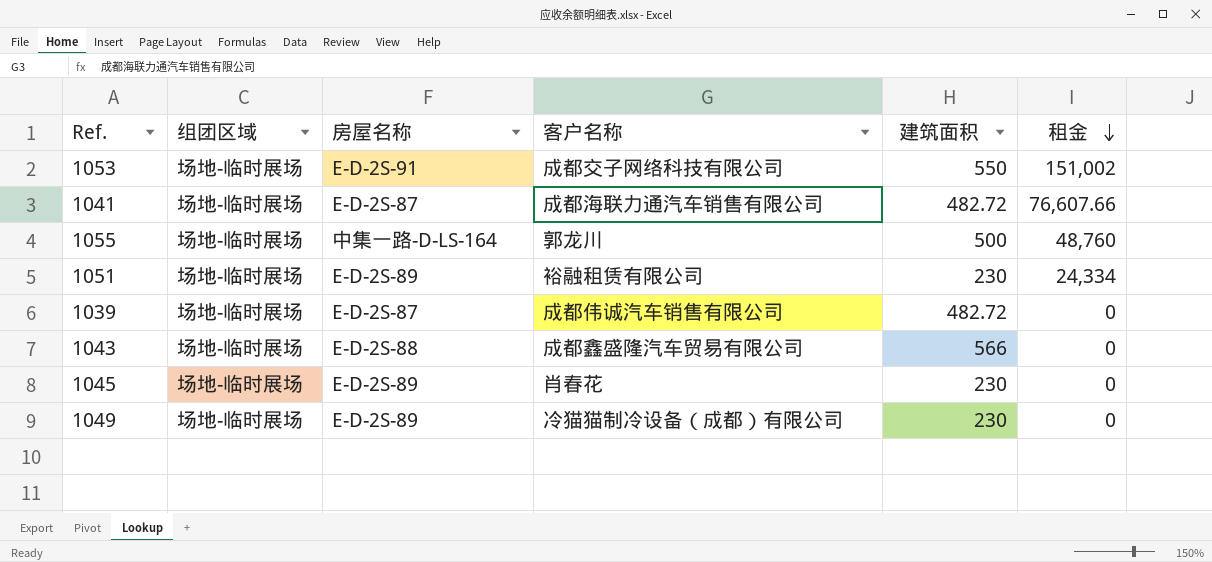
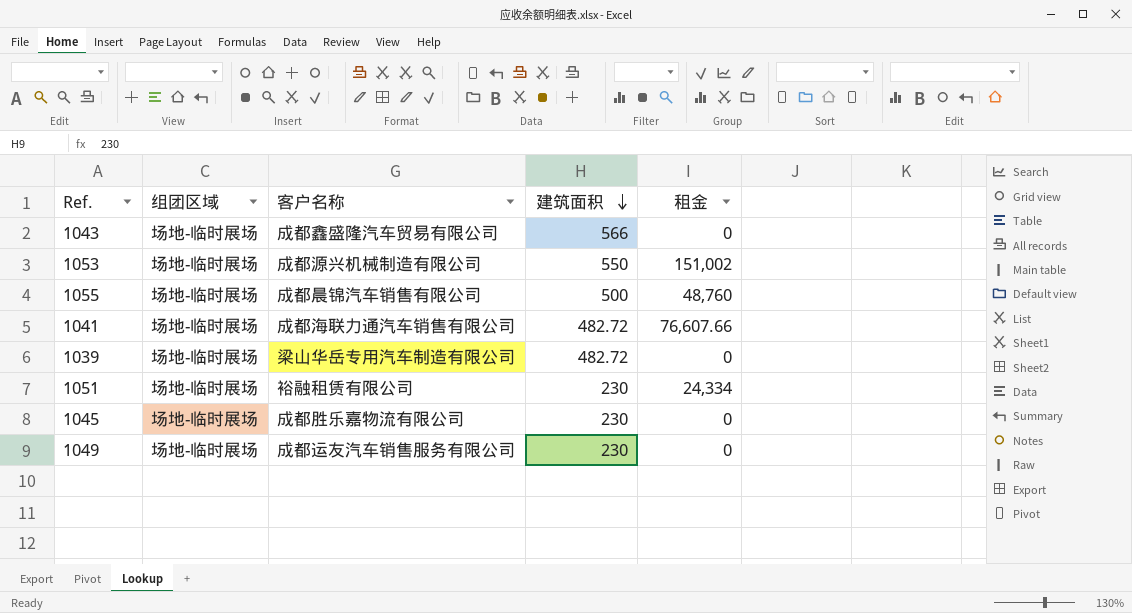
row order: 租金 descending -> 建筑面积 descending
column 房屋名称 | position: 3 -> none
1053 | 客户名称: 成都交子网络科技有限公司 -> 成都源兴机械制造有限公司
1055 | 客户名称: 郭龙川 -> 成都晨锦汽车销售有限公司
1039 | 客户名称: 成都伟诚汽车销售有限公司 -> 梁山华岳专用汽车制造有限公司
1045 | 客户名称: 肖春花 -> 成都胜乐嘉物流有限公司
1049 | 客户名称: 冷猫猫制冷设备（成都）有限公司 -> 成都运友汽车销售服务有限公司

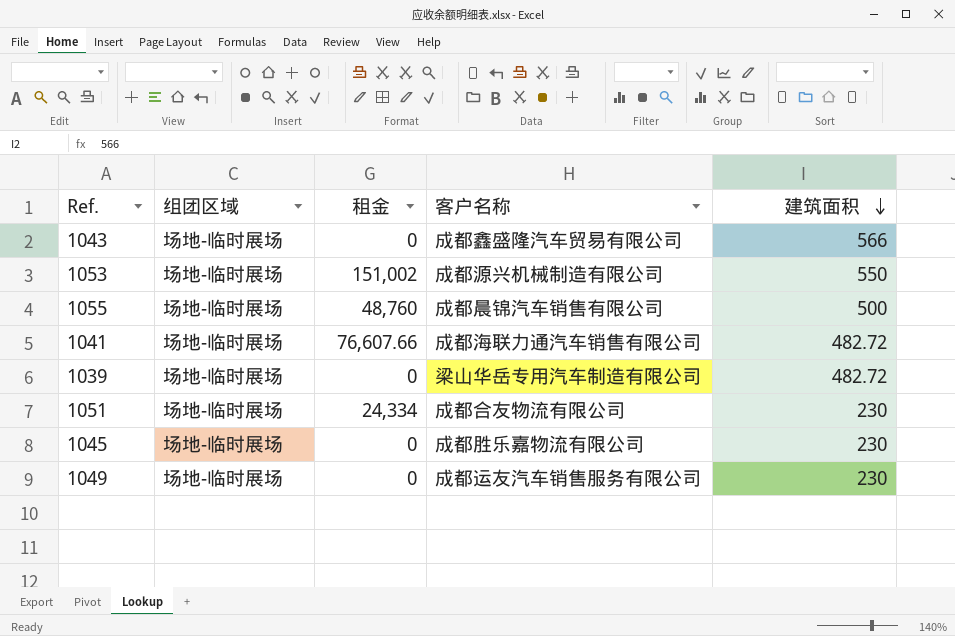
column 租金 | position: 5 -> 3
1051 | 客户名称: 裕融租赁有限公司 -> 成都合友物流有限公司

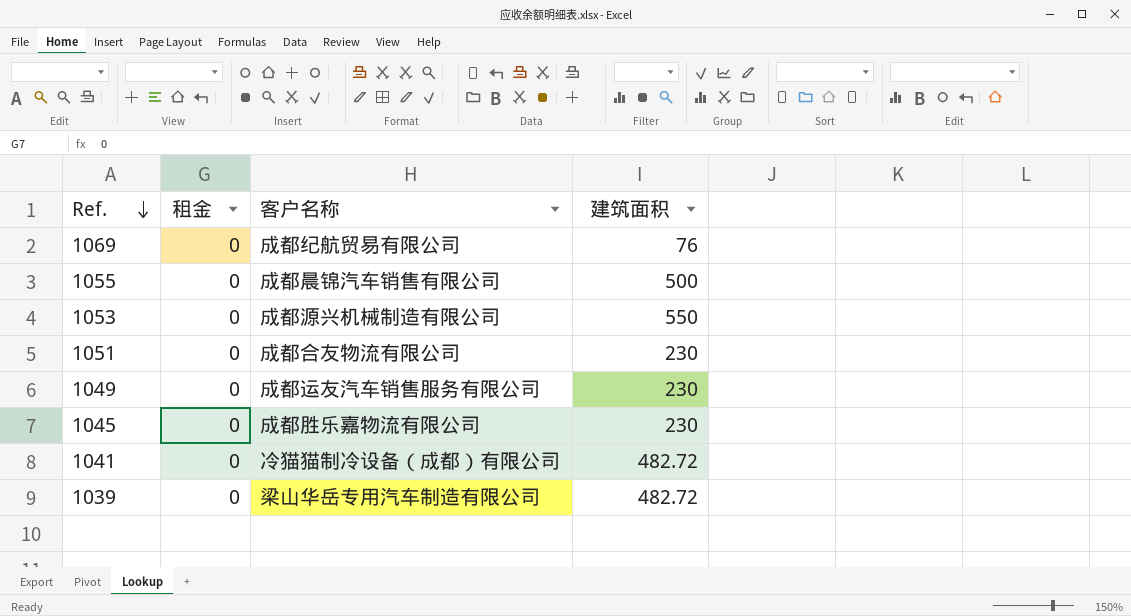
row order: 建筑面积 descending -> Ref. descending
column 组团区域 | position: 2 -> none
row 1043: 场地-临时展场 | 0 | 成都鑫盛隆汽车贸易有限公司 | 566 -> none
row 1069: none -> 0 | 成都纪航贸易有限公司 | 76
1055 | 租金: 48,760 -> 0
1053 | 租金: 151,002 -> 0
1051 | 租金: 24,334 -> 0
1041 | 租金: 76,607.66 -> 0
1041 | 客户名称: 成都海联力通汽车销售有限公司 -> 冷猫猫制冷设备（成都）有限公司

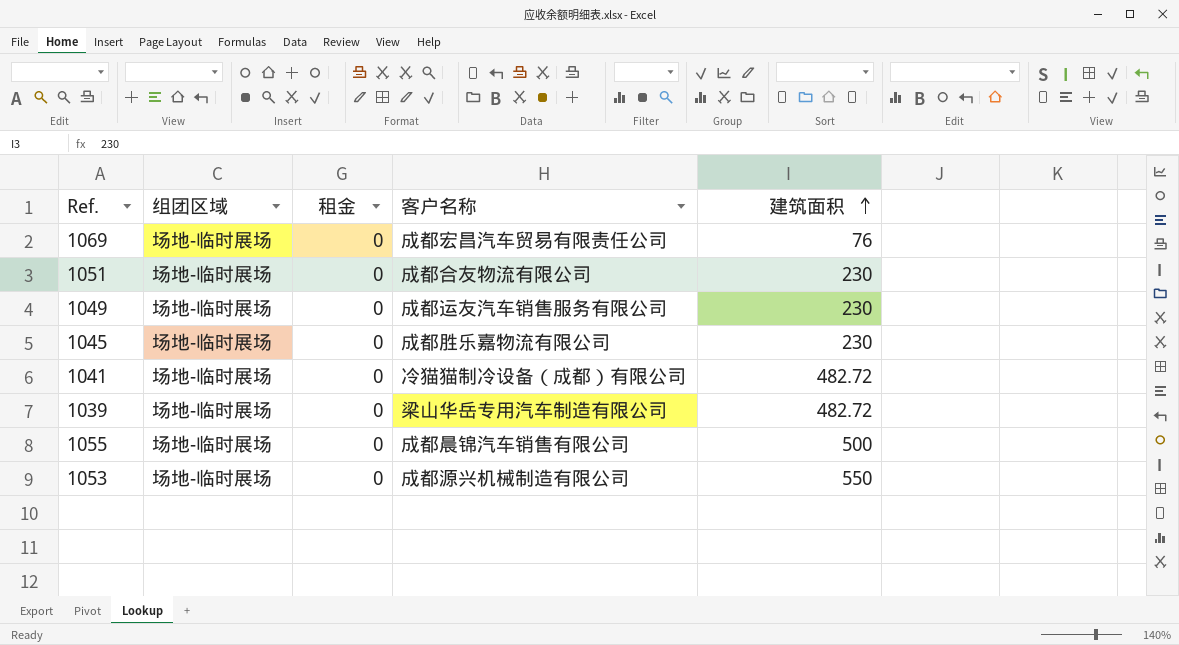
row order: Ref. descending -> 建筑面积 ascending
column 组团区域 | position: none -> 2
1069 | 客户名称: 成都纪航贸易有限公司 -> 成都宏昌汽车贸易有限责任公司

